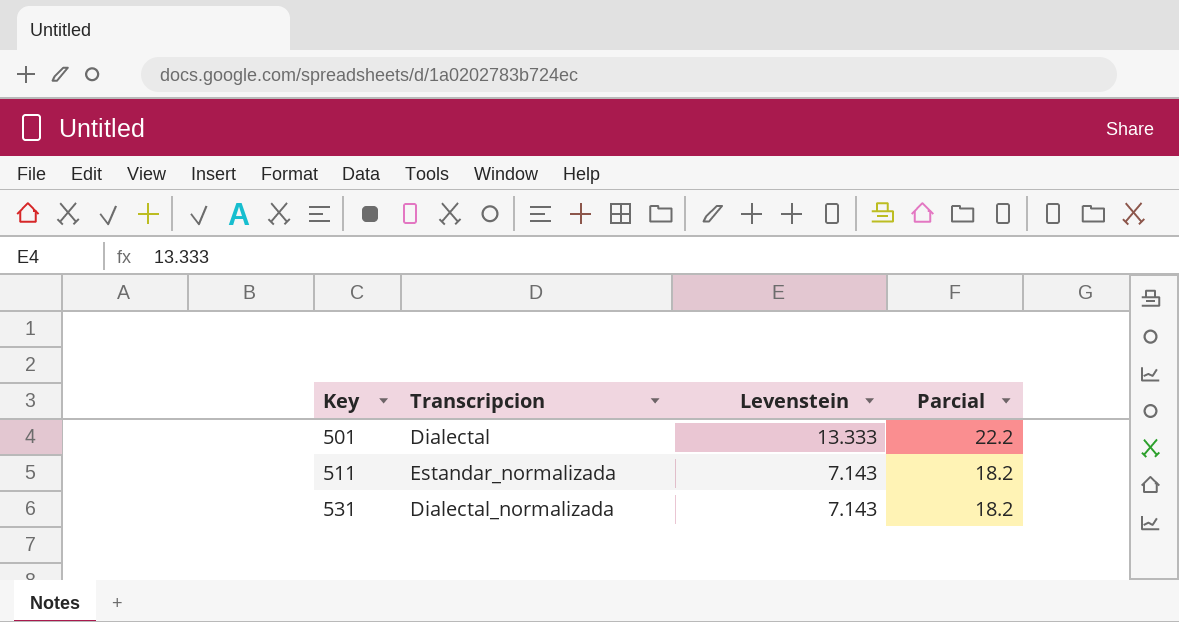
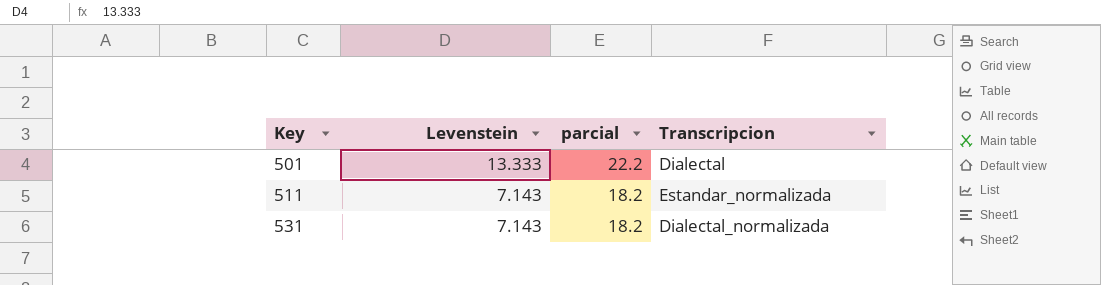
column name: Parcial -> parcial
column Transcripcion | position: 2 -> 4

